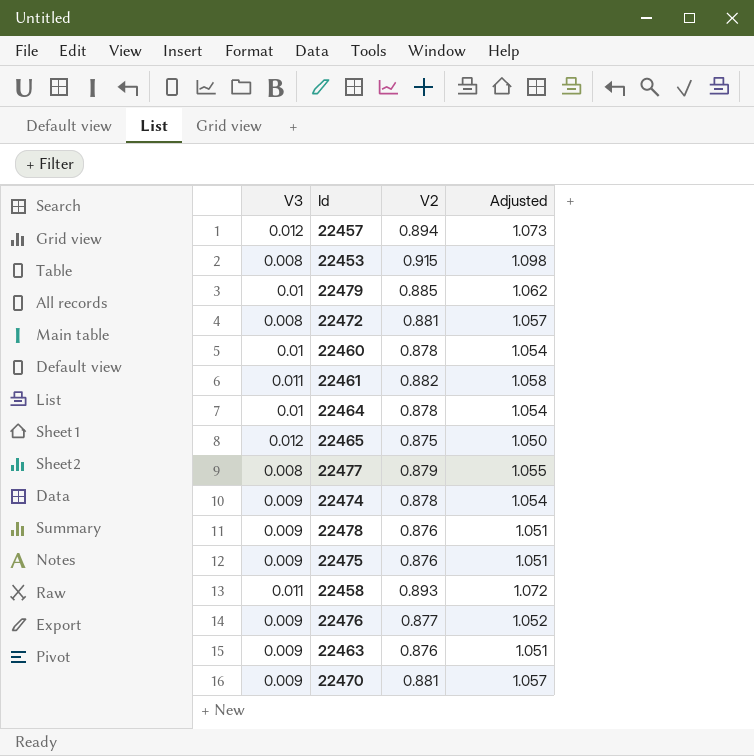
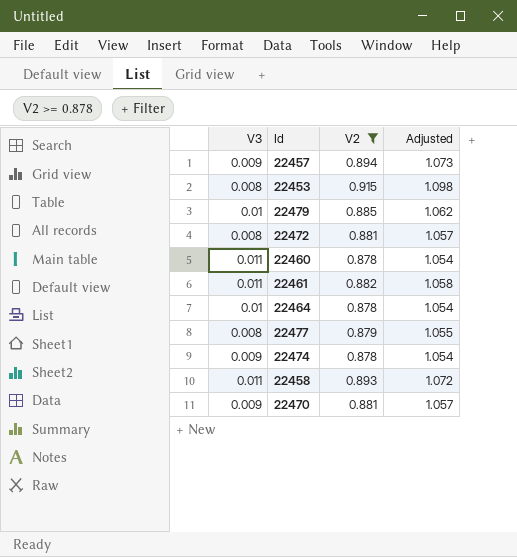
filter: none -> V2 >= 0.878
22457 | V3: 0.012 -> 0.009
22460 | V3: 0.01 -> 0.011

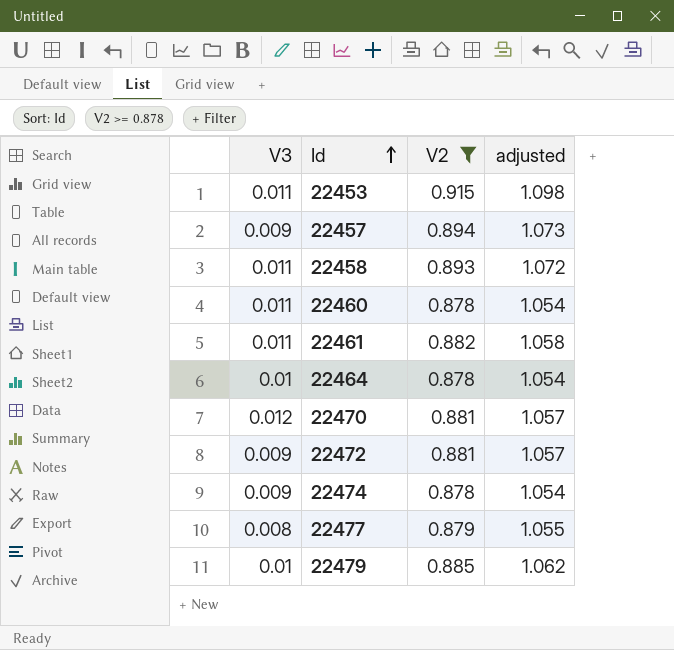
row order: none -> Id ascending
column name: Adjusted -> adjusted
22453 | V3: 0.008 -> 0.011
22470 | V3: 0.009 -> 0.012
22472 | V3: 0.008 -> 0.009

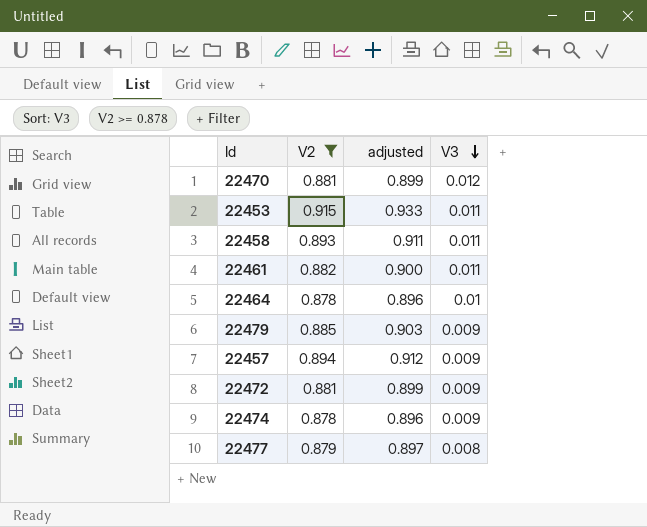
row order: Id ascending -> V3 descending
column adjusted | formula: [V2] * 1.2 -> [V2] * 1.02
column V3 | position: 1 -> 4
row 22460: 0.011 | 0.878 | 1.054 -> none
22479 | V3: 0.01 -> 0.009

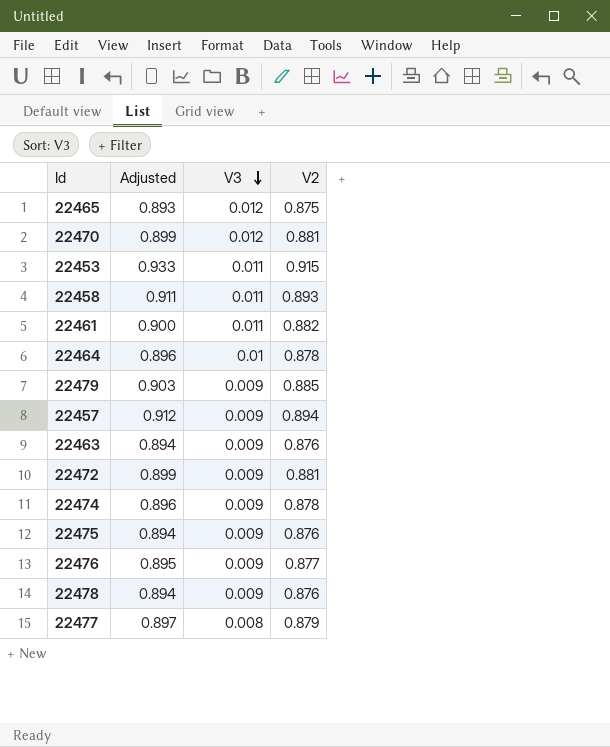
filter: V2 >= 0.878 -> none
column name: adjusted -> Adjusted
column V2 | position: 2 -> 4

